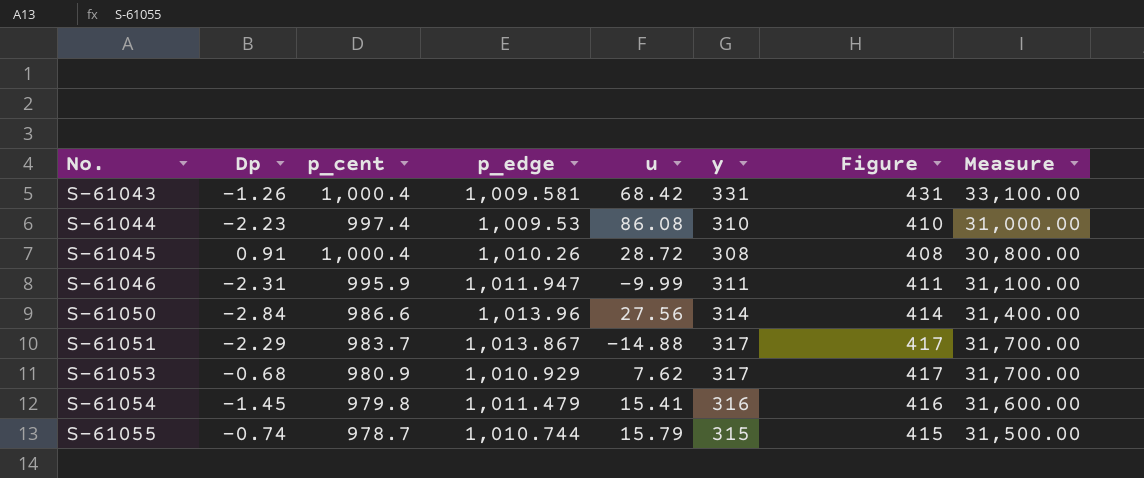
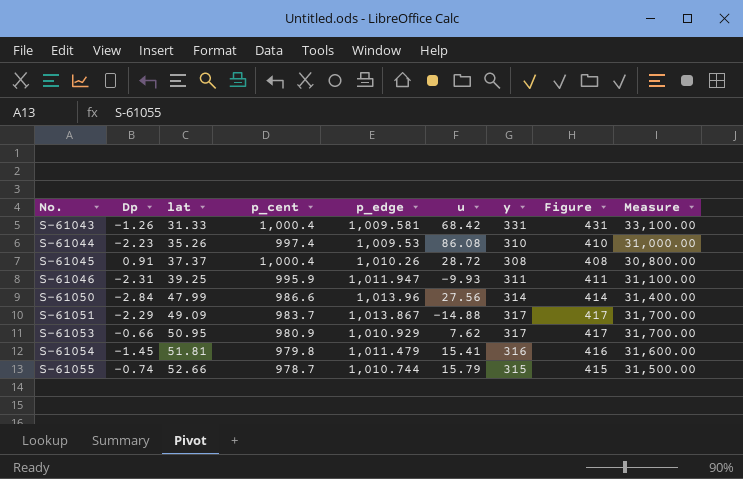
column lat | position: none -> 3
S-61046 | u: -9.99 -> -9.93
S-61053 | Dp: -0.68 -> -0.66

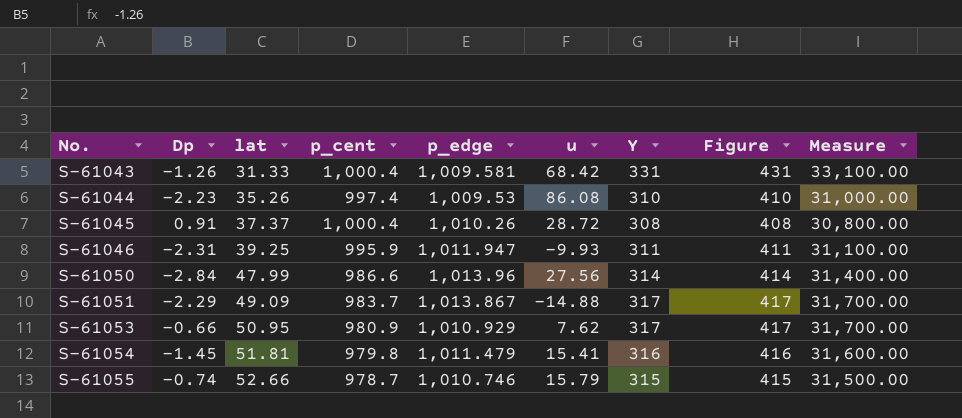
column name: y -> Y
S-61055 | p_edge: 1,010.744 -> 1,010.746

